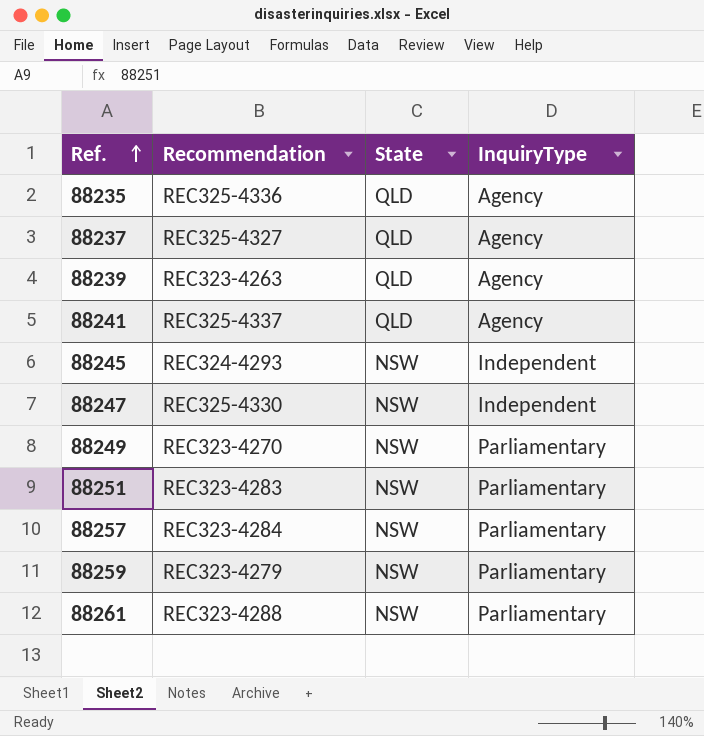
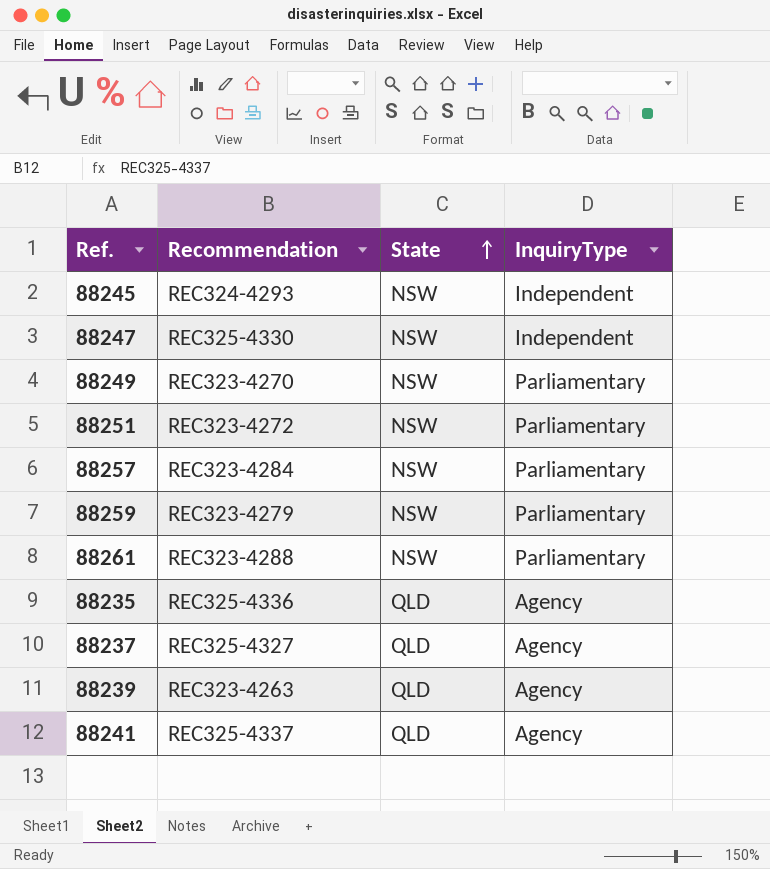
row order: Ref. ascending -> State ascending
88251 | Recommendation: REC323-4283 -> REC323-4272

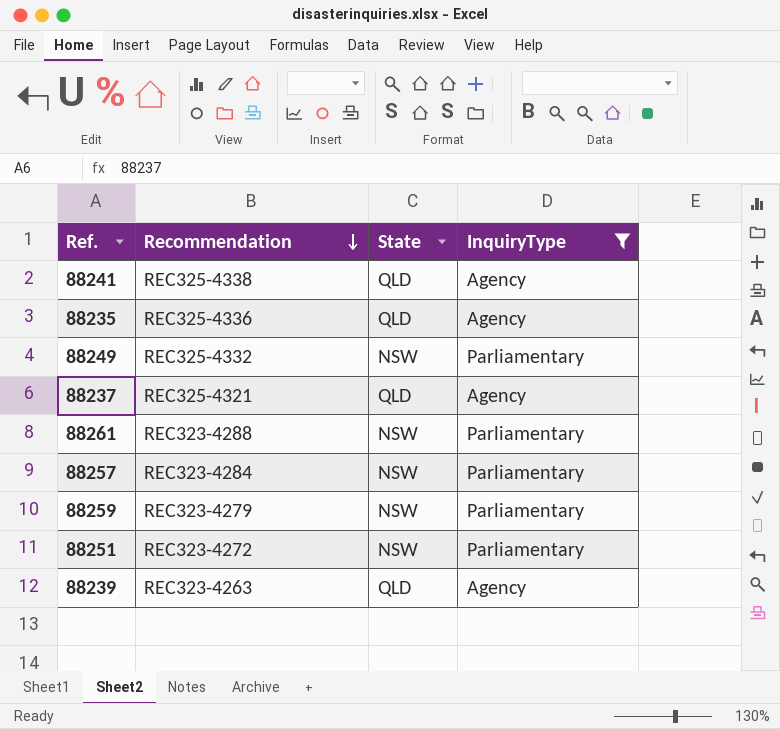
filter: none -> InquiryType != Independent
row order: State ascending -> Recommendation descending
88241 | Recommendation: REC325-4337 -> REC325-4338
88249 | Recommendation: REC323-4270 -> REC325-4332
88237 | Recommendation: REC325-4327 -> REC325-4321

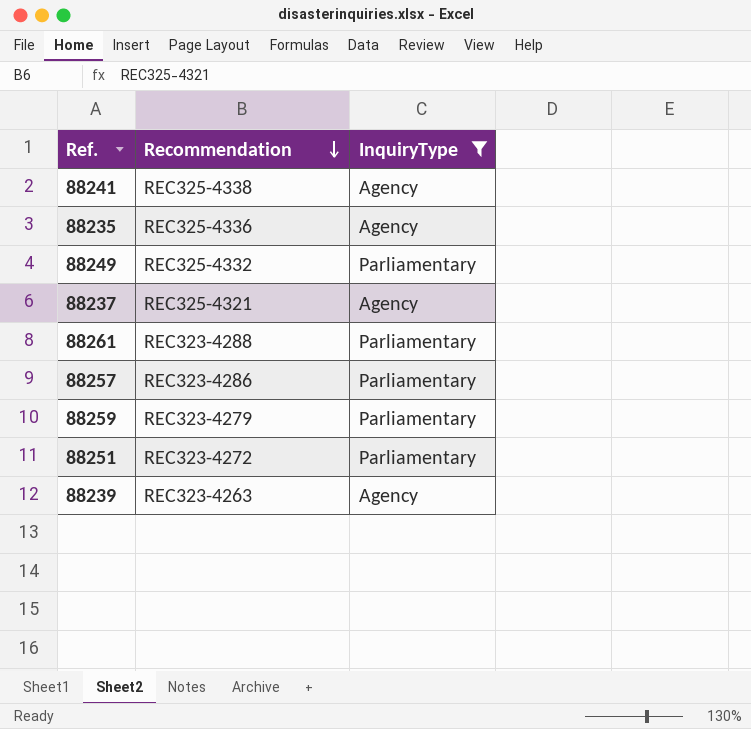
column State | position: 3 -> none
88257 | Recommendation: REC323-4284 -> REC323-4286

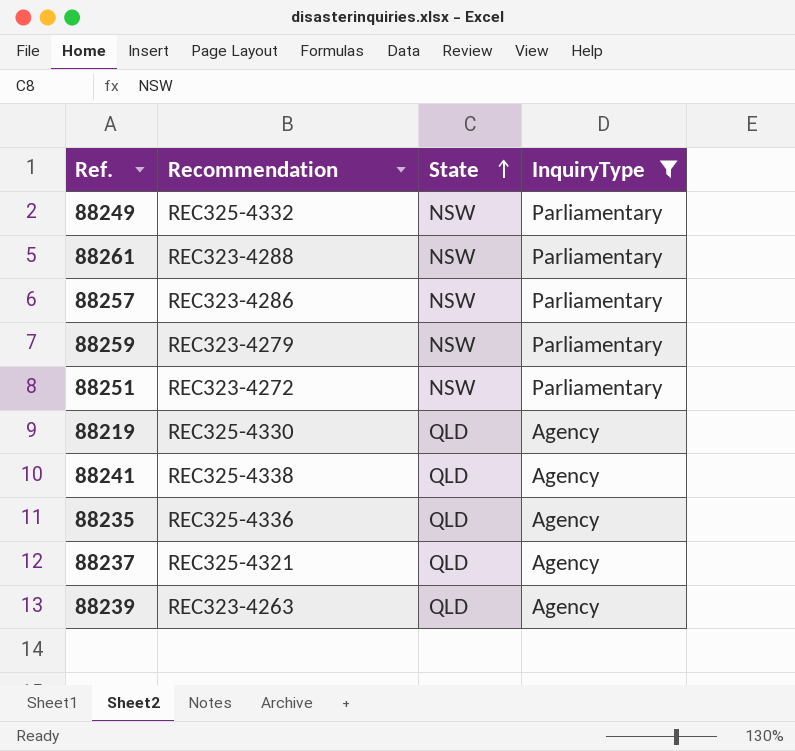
row order: Recommendation descending -> State ascending
column State | position: none -> 3
row 88219: none -> REC325-4330 | QLD | Agency

